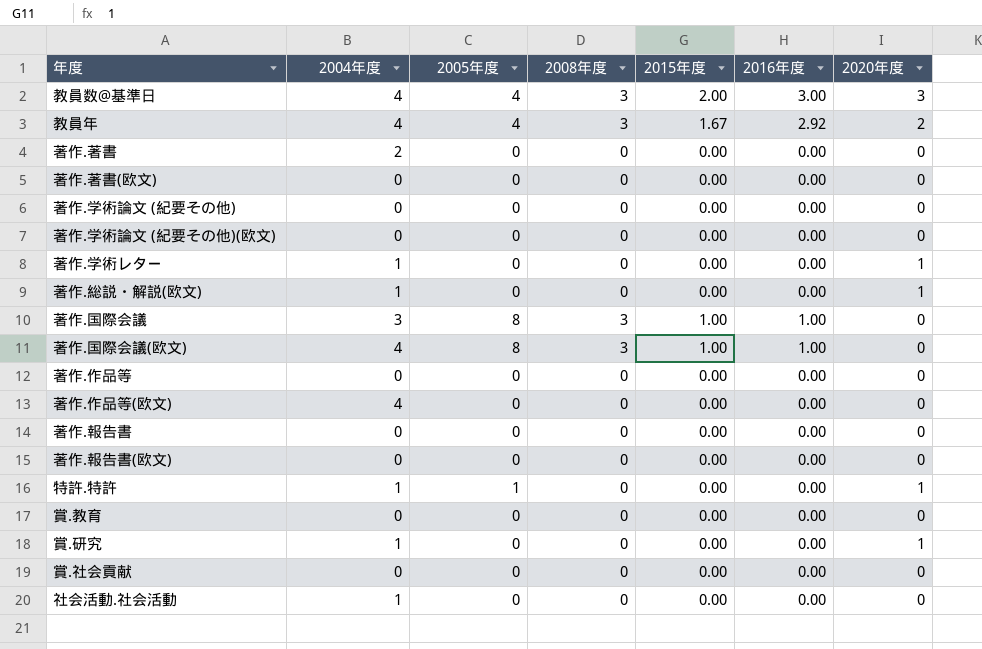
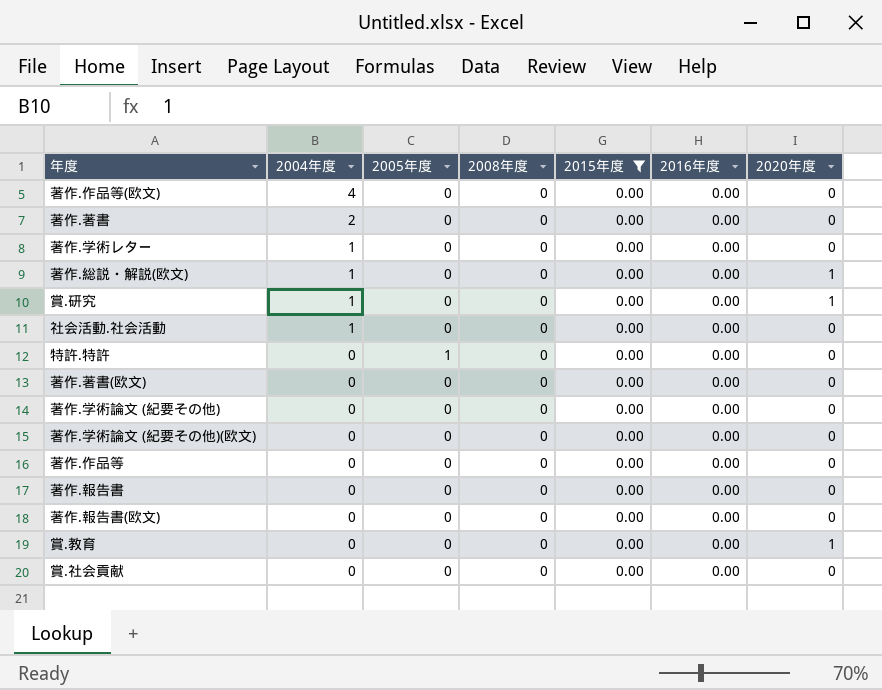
filter: none -> 2015年度 = 0.00
row order: none -> 2004年度 descending
著作.学術レター | 2020年度: 1 -> 0
特許.特許 | 2004年度: 1 -> 0
特許.特許 | 2020年度: 1 -> 0
賞.教育 | 2020年度: 0 -> 1

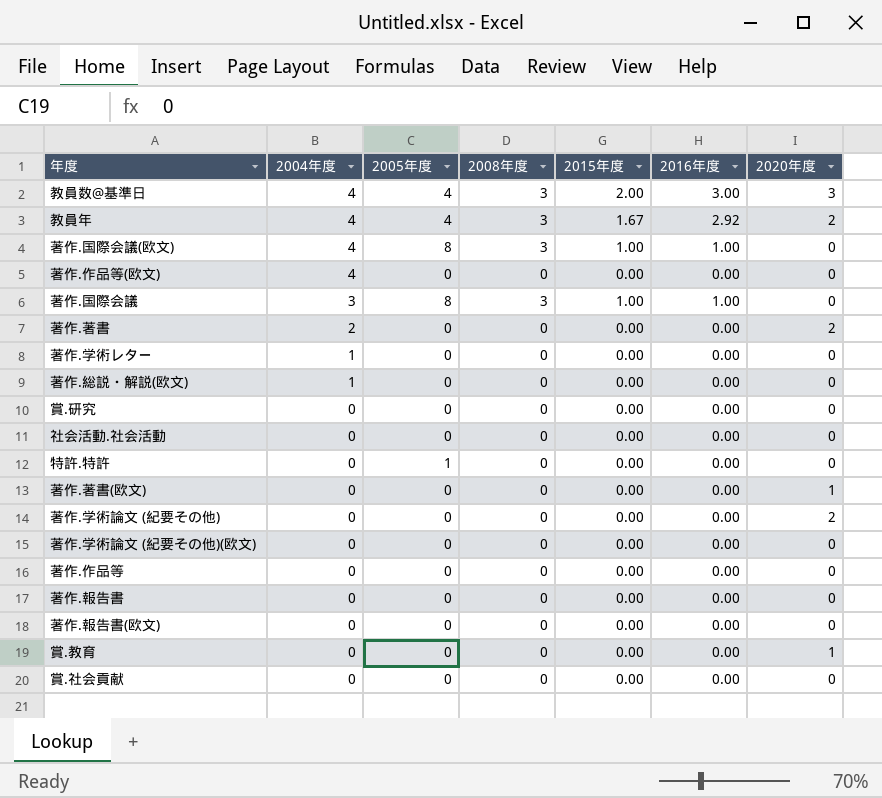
filter: 2015年度 = 0.00 -> none
著作.著書 | 2020年度: 0 -> 2
著作.総説・解説(欧文) | 2020年度: 1 -> 0
賞.研究 | 2004年度: 1 -> 0
賞.研究 | 2020年度: 1 -> 0
社会活動.社会活動 | 2004年度: 1 -> 0
著作.著書(欧文) | 2020年度: 0 -> 1
著作.学術論文 (紀要その他) | 2020年度: 0 -> 2

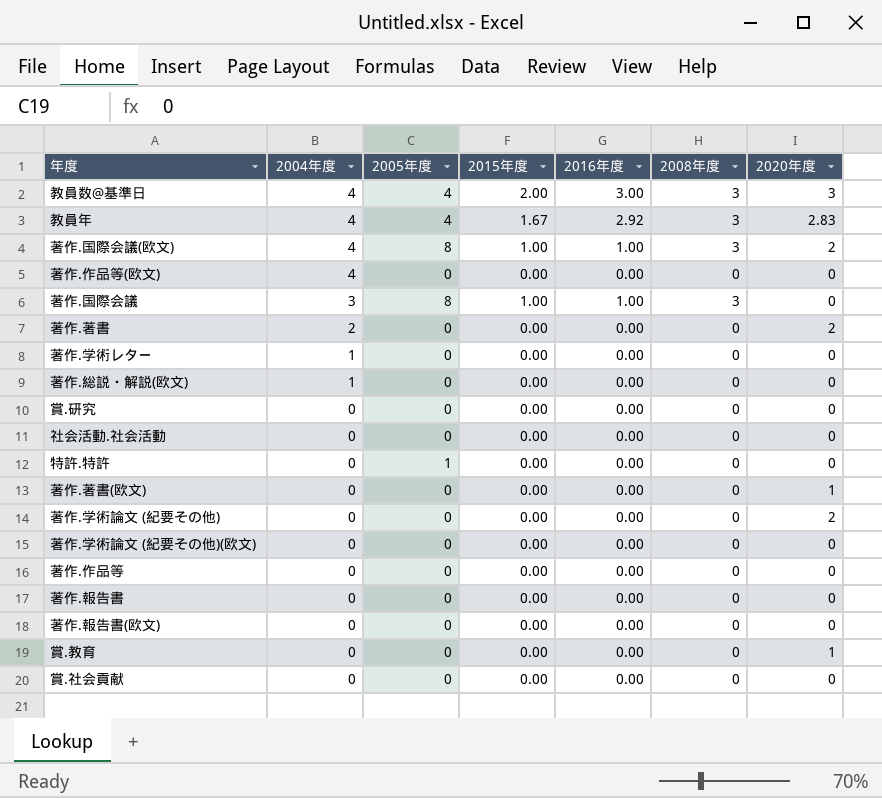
column 2008年度 | position: 4 -> 6
教員年 | 2020年度: 2 -> 2.83
著作.国際会議(欧文) | 2020年度: 0 -> 2

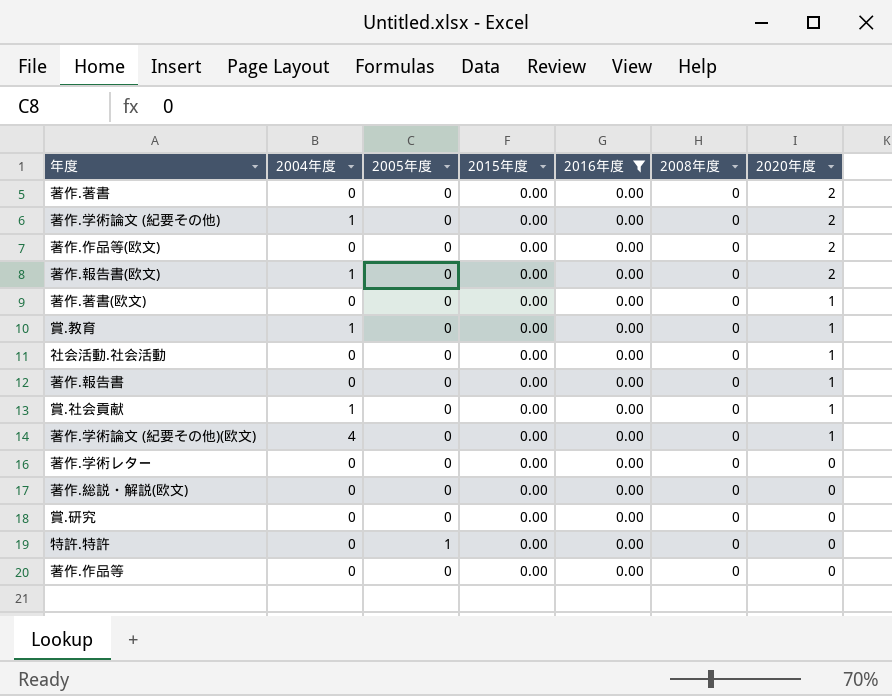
filter: none -> 2016年度 = 0.00
row order: 2004年度 descending -> 2020年度 descending
著作.著書 | 2004年度: 2 -> 0
著作.学術論文 (紀要その他) | 2004年度: 0 -> 1
著作.作品等(欧文) | 2004年度: 4 -> 0
著作.作品等(欧文) | 2020年度: 0 -> 2
著作.報告書(欧文) | 2004年度: 0 -> 1
著作.報告書(欧文) | 2020年度: 0 -> 2
賞.教育 | 2004年度: 0 -> 1
社会活動.社会活動 | 2020年度: 0 -> 1
著作.報告書 | 2020年度: 0 -> 1
賞.社会貢献 | 2004年度: 0 -> 1
賞.社会貢献 | 2020年度: 0 -> 1
著作.学術論文 (紀要その他)(欧文) | 2004年度: 0 -> 4
著作.学術論文 (紀要その他)(欧文) | 2020年度: 0 -> 1
著作.学術レター | 2004年度: 1 -> 0
著作.総説・解説(欧文) | 2004年度: 1 -> 0

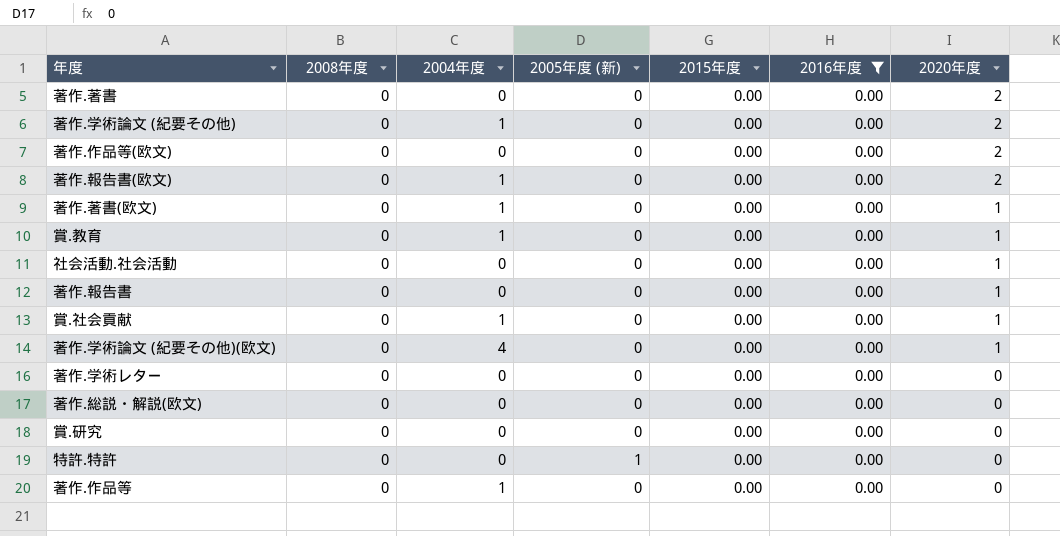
column 2008年度 | position: 6 -> 2
column name: 2005年度 -> 2005年度 (新)
著作.著書(欧文) | 2004年度: 0 -> 1
著作.作品等 | 2004年度: 0 -> 1

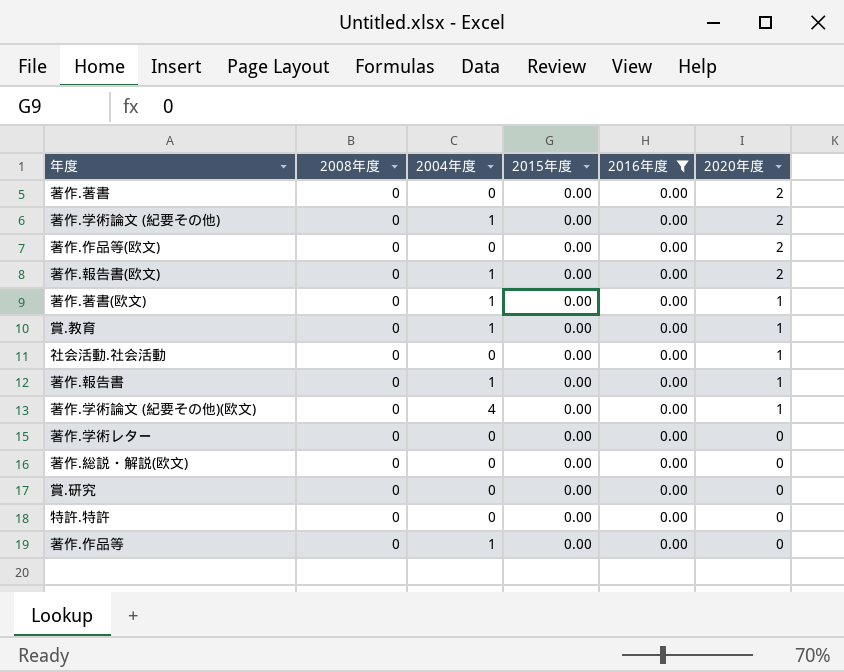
column 2005年度 (新) | position: 4 -> none
row 賞.社会貢献: 0 | 1 | 0 | 0.00 | 0.00 | 1 -> none
著作.報告書 | 2004年度: 0 -> 1

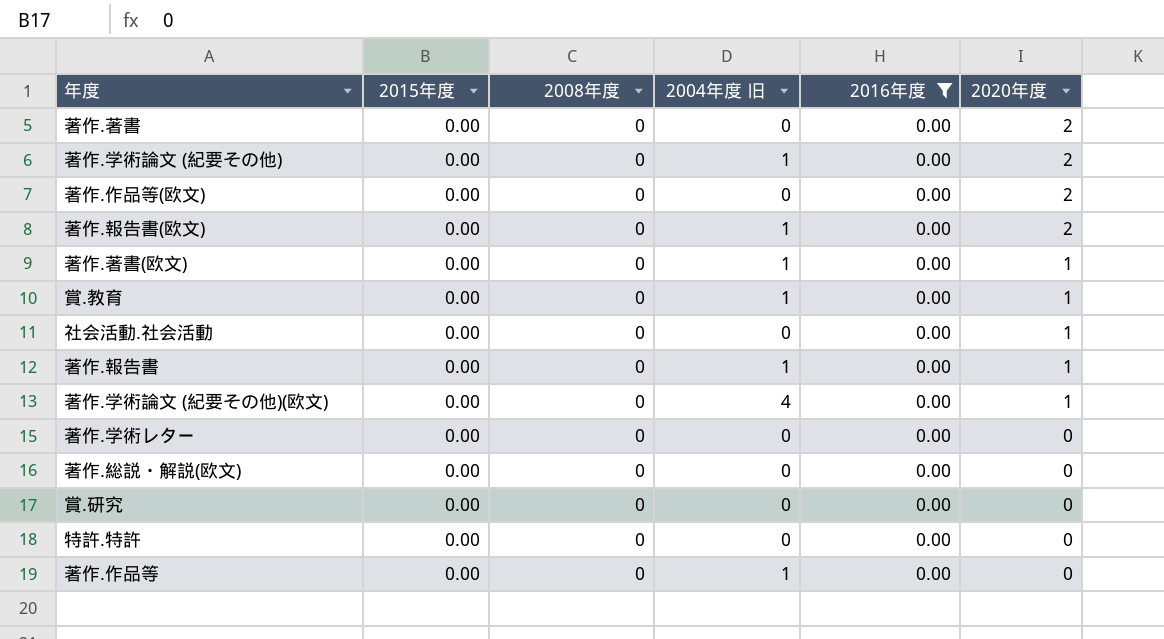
column 2015年度 | position: 4 -> 2
column name: 2004年度 -> 2004年度 旧

